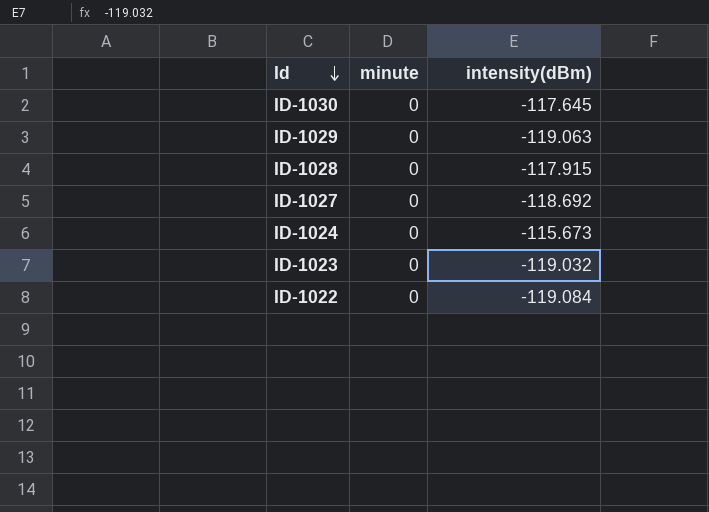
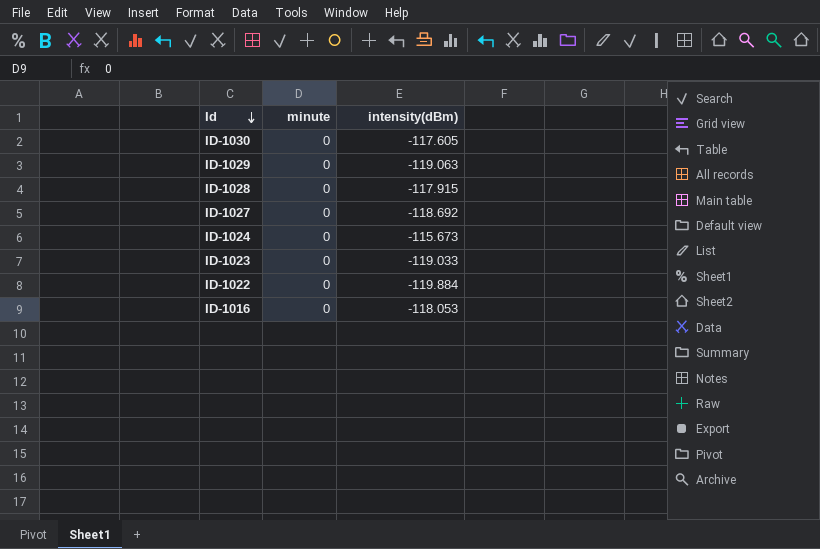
ID-1030 | intensity(dBm): -117.645 -> -117.605
ID-1023 | intensity(dBm): -119.032 -> -119.033
ID-1022 | intensity(dBm): -119.084 -> -119.884
row ID-1016: none -> 0 | -118.053

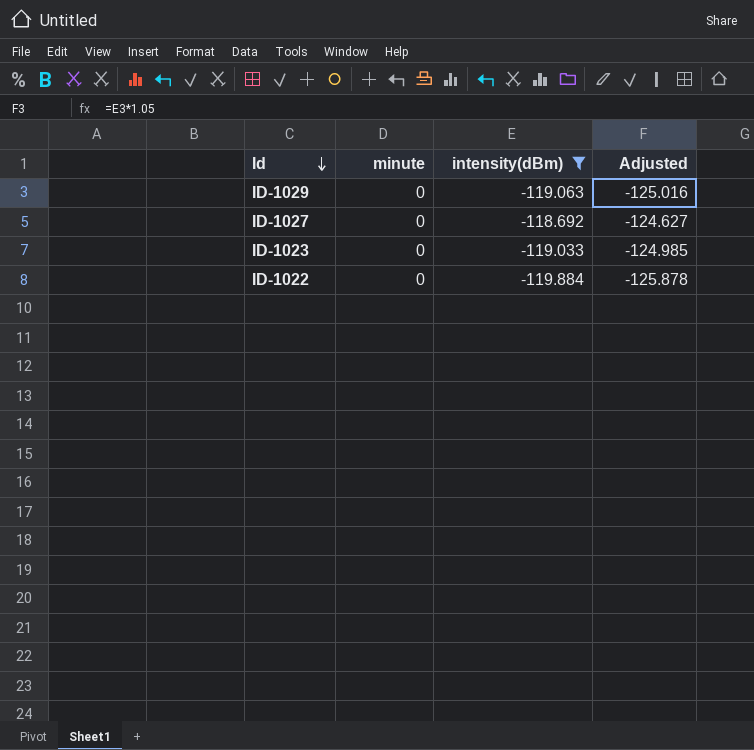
filter: none -> intensity(dBm) <= -118.692
column Adjusted | formula: none -> [intensity(dBm)] * 1.05

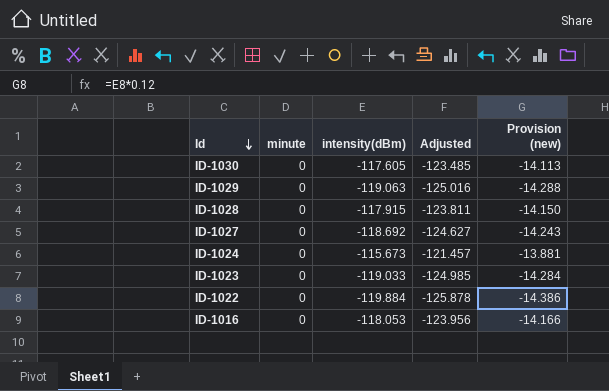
filter: intensity(dBm) <= -118.692 -> none
column Provision (new) | formula: none -> [intensity(dBm)] * 0.12

